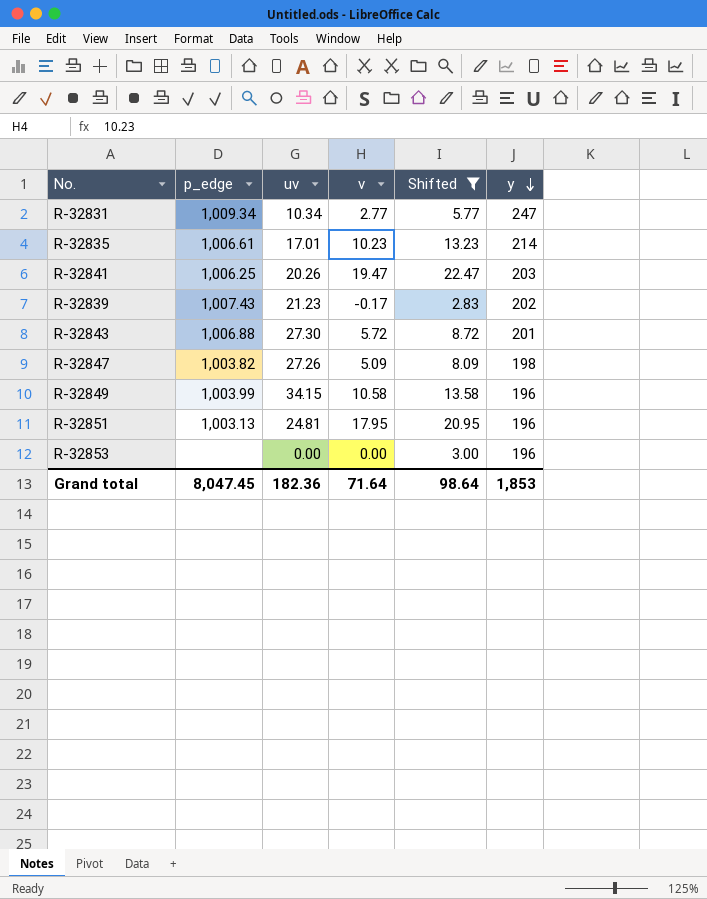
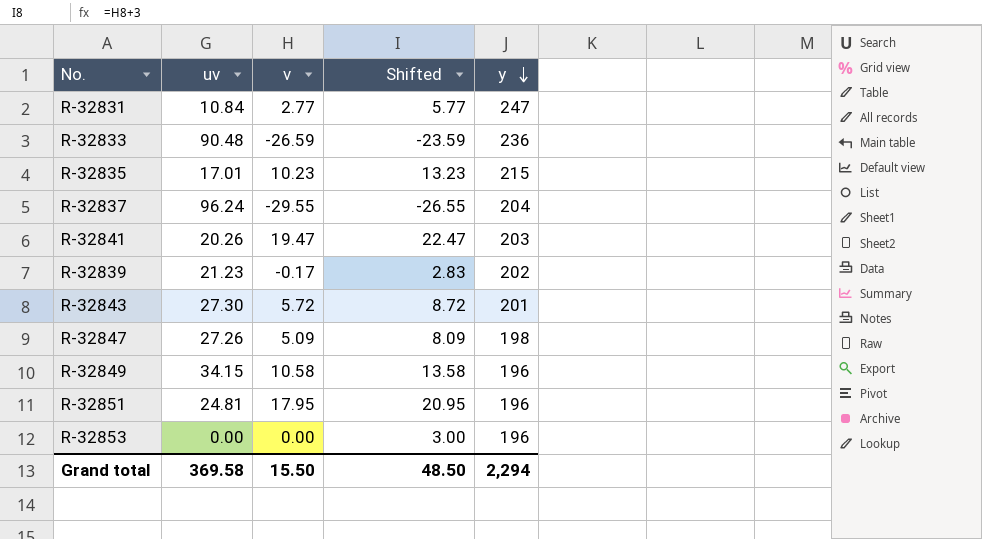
filter: Shifted >= 2.83 -> none
column p_edge | position: 2 -> none
R-32831 | uv: 10.34 -> 10.84
R-32835 | y: 214 -> 215
Grand total | uv: 182.36 -> 369.58
Grand total | v: 71.64 -> 15.50
Grand total | Shifted: 98.64 -> 48.50
Grand total | y: 1,853 -> 2,294

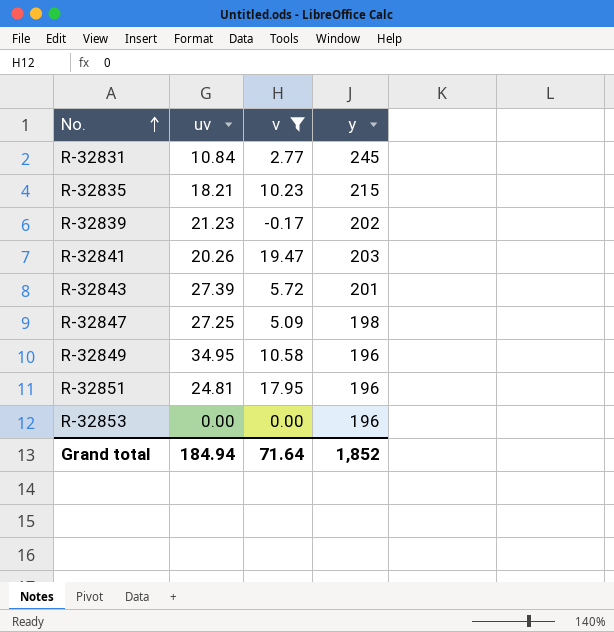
filter: none -> v >= -0.17
row order: y descending -> No. ascending
column Shifted | formula: [v] + 3 -> none
R-32831 | y: 247 -> 245
R-32835 | uv: 17.01 -> 18.21
R-32843 | uv: 27.30 -> 27.39
R-32847 | uv: 27.26 -> 27.25
R-32849 | uv: 34.15 -> 34.95
Grand total | uv: 369.58 -> 184.94
Grand total | v: 15.50 -> 71.64
Grand total | y: 2,294 -> 1,852

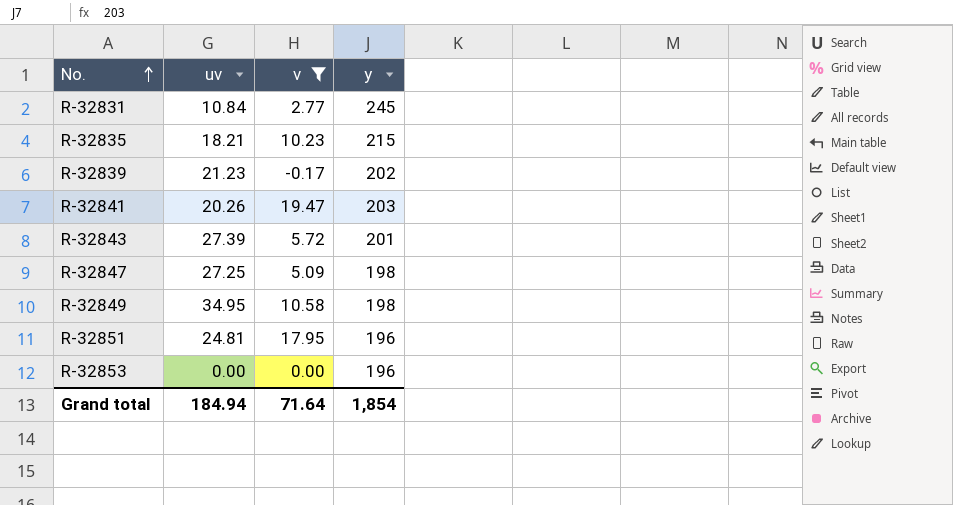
R-32849 | y: 196 -> 198
Grand total | y: 1,852 -> 1,854

